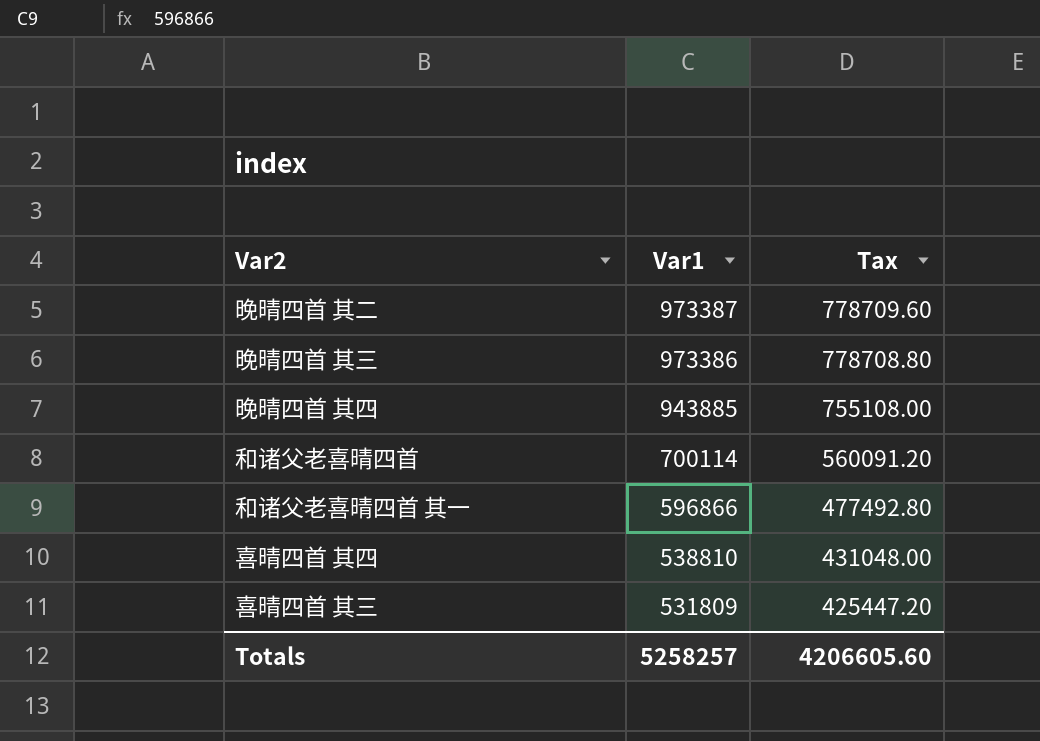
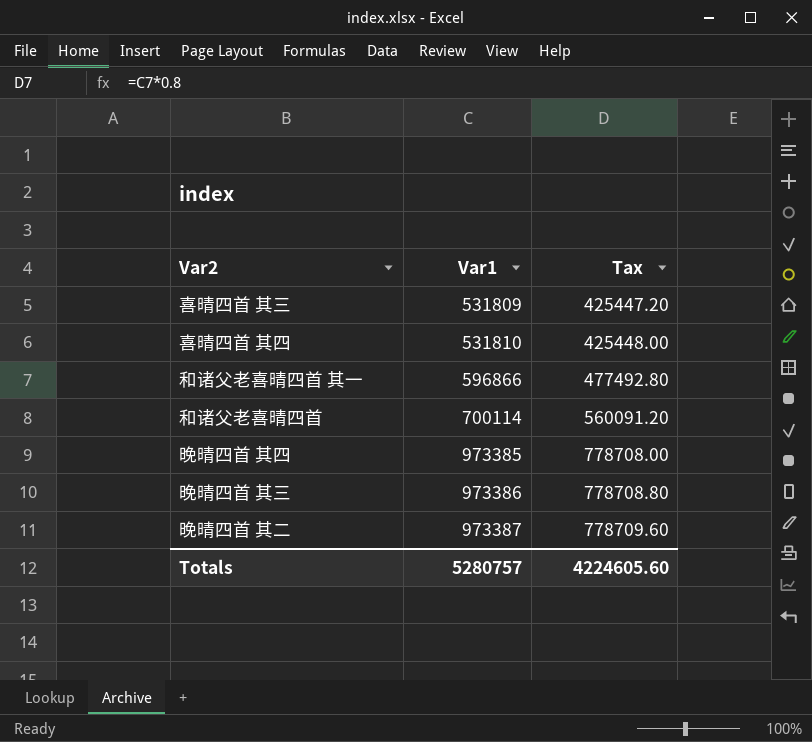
row order: Var1 descending -> Var1 ascending
喜晴四首 其四 | Var1: 538810 -> 531810
喜晴四首 其四 | Tax: 431048.00 -> 425448.00
晚晴四首 其四 | Var1: 943885 -> 973385
晚晴四首 其四 | Tax: 755108.00 -> 778708.00
Totals | Var1: 5258257 -> 5280757
Totals | Tax: 4206605.60 -> 4224605.60

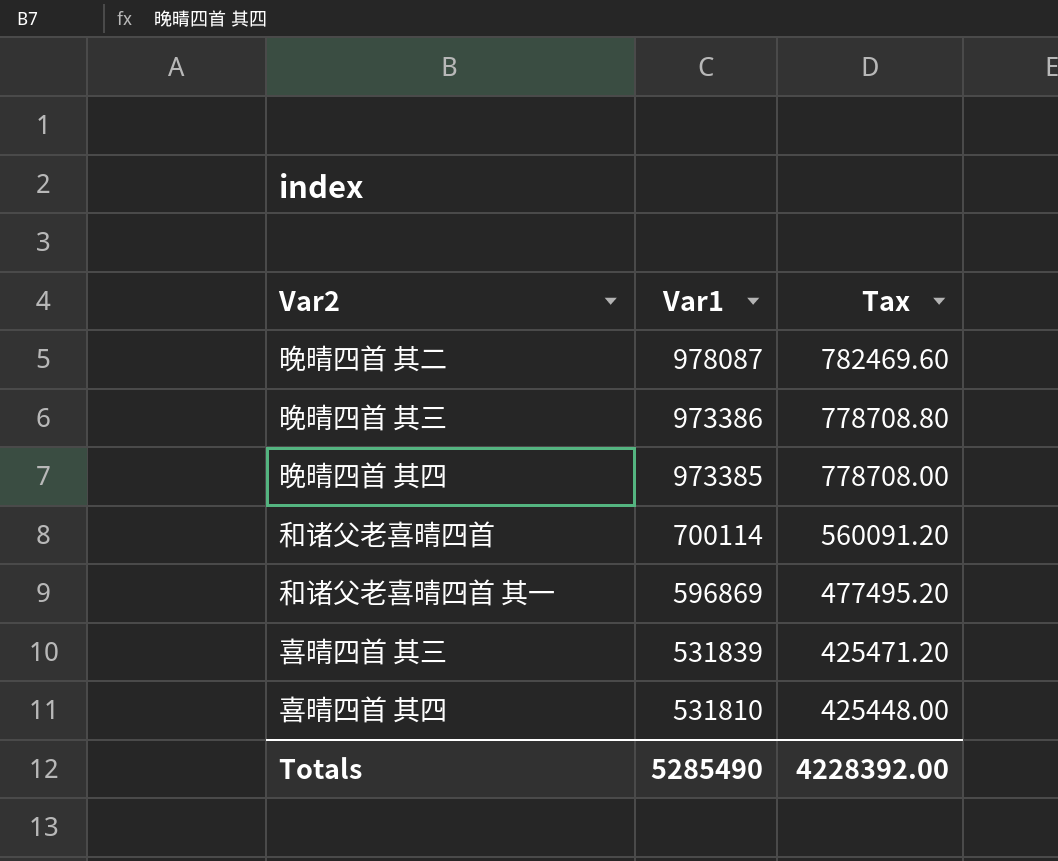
row order: Var1 ascending -> Var1 descending
晚晴四首 其二 | Var1: 973387 -> 978087
晚晴四首 其二 | Tax: 778709.60 -> 782469.60
和诸父老喜晴四首 其一 | Var1: 596866 -> 596869
和诸父老喜晴四首 其一 | Tax: 477492.80 -> 477495.20
喜晴四首 其三 | Var1: 531809 -> 531839
喜晴四首 其三 | Tax: 425447.20 -> 425471.20
Totals | Var1: 5280757 -> 5285490
Totals | Tax: 4224605.60 -> 4228392.00

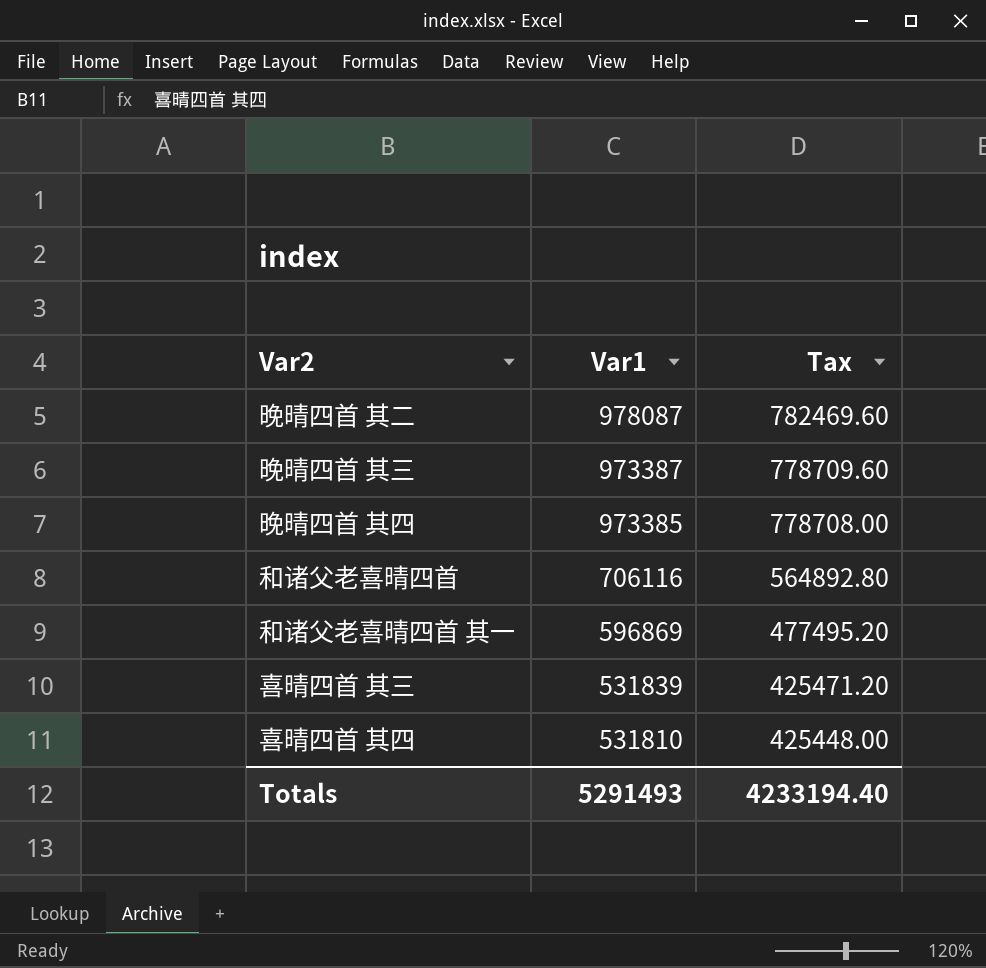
晚晴四首 其三 | Var1: 973386 -> 973387
晚晴四首 其三 | Tax: 778708.80 -> 778709.60
和诸父老喜晴四首 | Var1: 700114 -> 706116
和诸父老喜晴四首 | Tax: 560091.20 -> 564892.80
Totals | Var1: 5285490 -> 5291493
Totals | Tax: 4228392.00 -> 4233194.40

